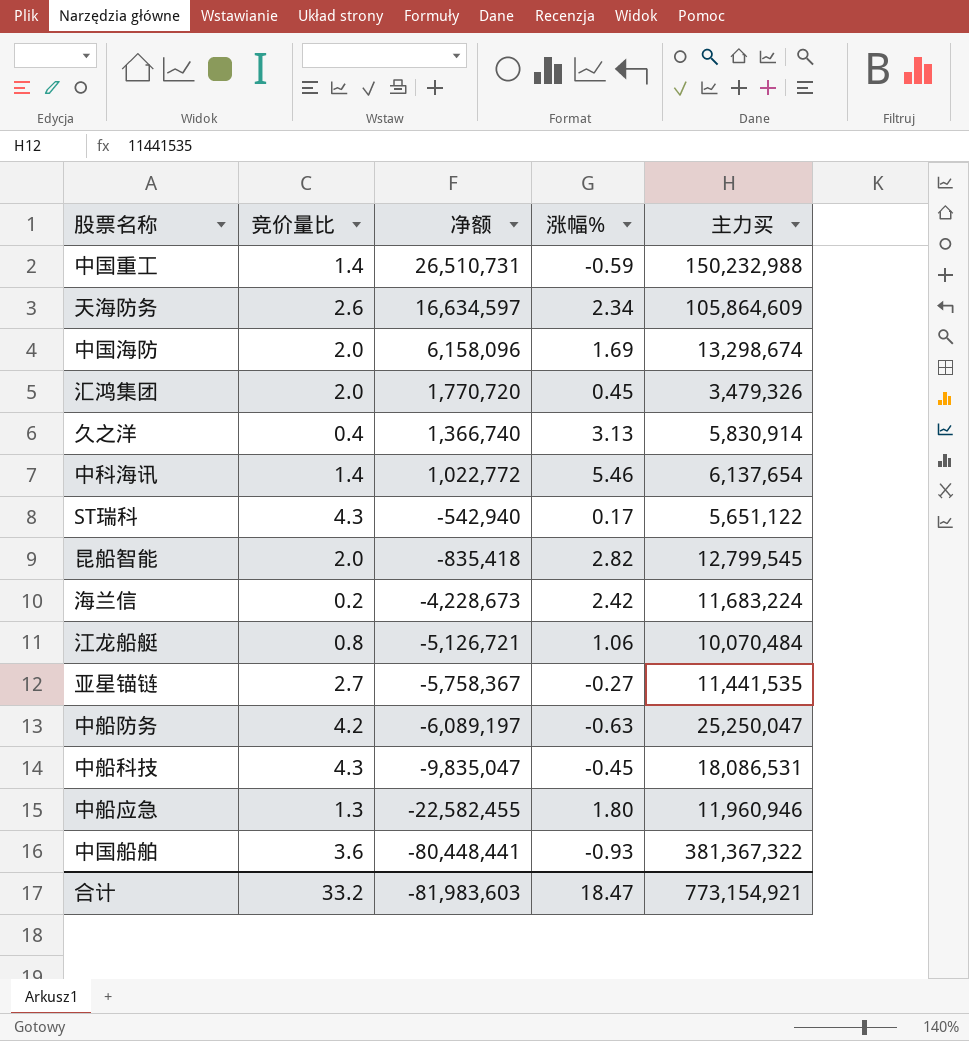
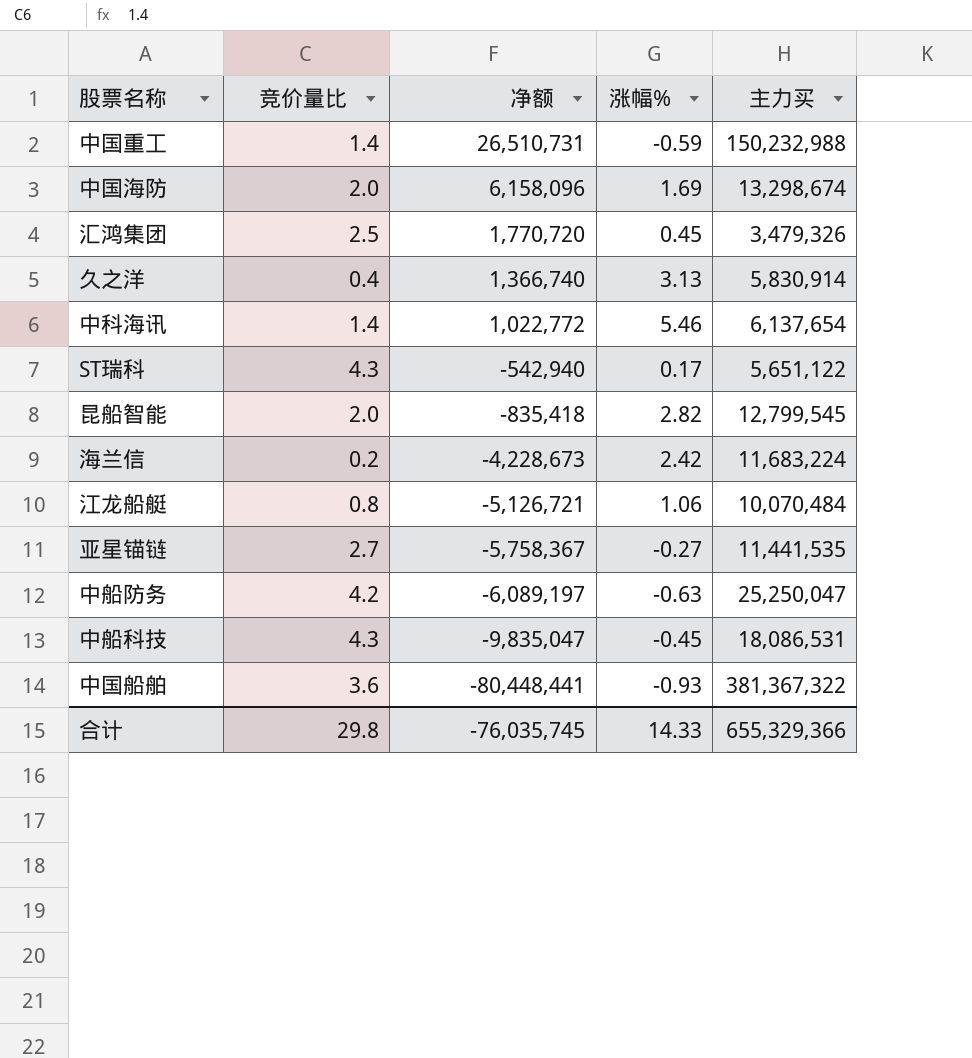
row 天海防务: 2.6 | 16,634,597 | 2.34 | 105,864,609 -> none
row 中船应急: 1.3 | -22,582,455 | 1.80 | 11,960,946 -> none
汇鸿集团 | 竞价量比: 2.0 -> 2.5
合计 | 竞价量比: 33.2 -> 29.8
合计 | 净额: -81,983,603 -> -76,035,745
合计 | 涨幅%: 18.47 -> 14.33
合计 | 主力买: 773,154,921 -> 655,329,366

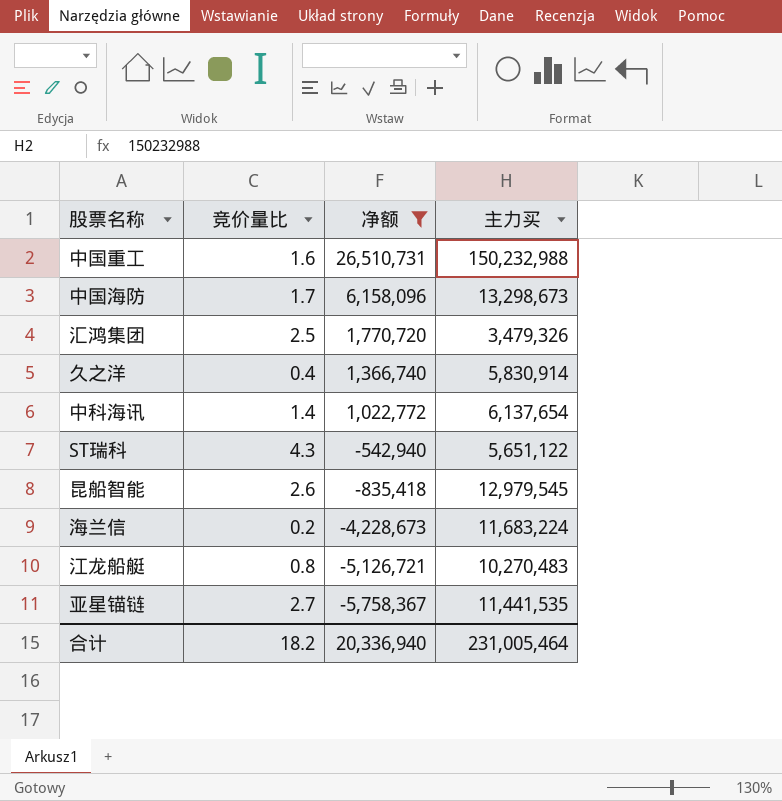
filter: none -> 净额 >= -5,758,367
column 涨幅% | position: 4 -> none
中国重工 | 竞价量比: 1.4 -> 1.6
中国海防 | 竞价量比: 2.0 -> 1.7
中国海防 | 主力买: 13,298,674 -> 13,298,673
昆船智能 | 竞价量比: 2.0 -> 2.6
昆船智能 | 主力买: 12,799,545 -> 12,979,545
江龙船艇 | 主力买: 10,070,484 -> 10,270,483
合计 | 竞价量比: 29.8 -> 18.2
合计 | 净额: -76,035,745 -> 20,336,940
合计 | 主力买: 655,329,366 -> 231,005,464

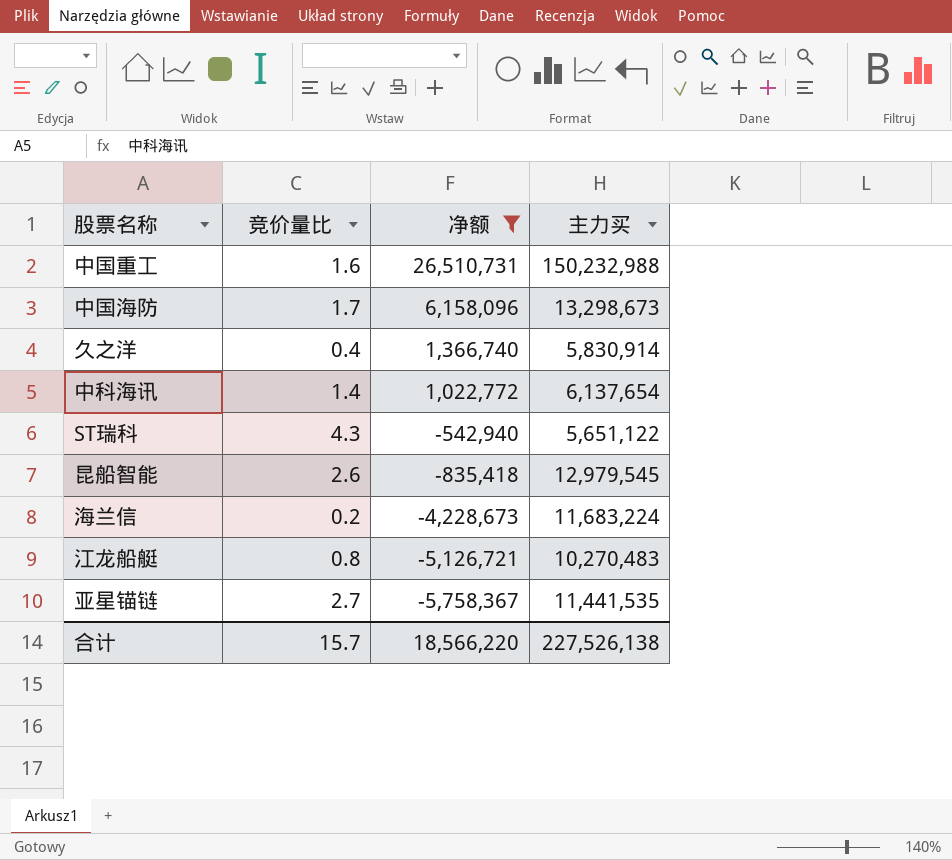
row 汇鸿集团: 2.5 | 1,770,720 | 3,479,326 -> none
合计 | 竞价量比: 18.2 -> 15.7
合计 | 净额: 20,336,940 -> 18,566,220
合计 | 主力买: 231,005,464 -> 227,526,138

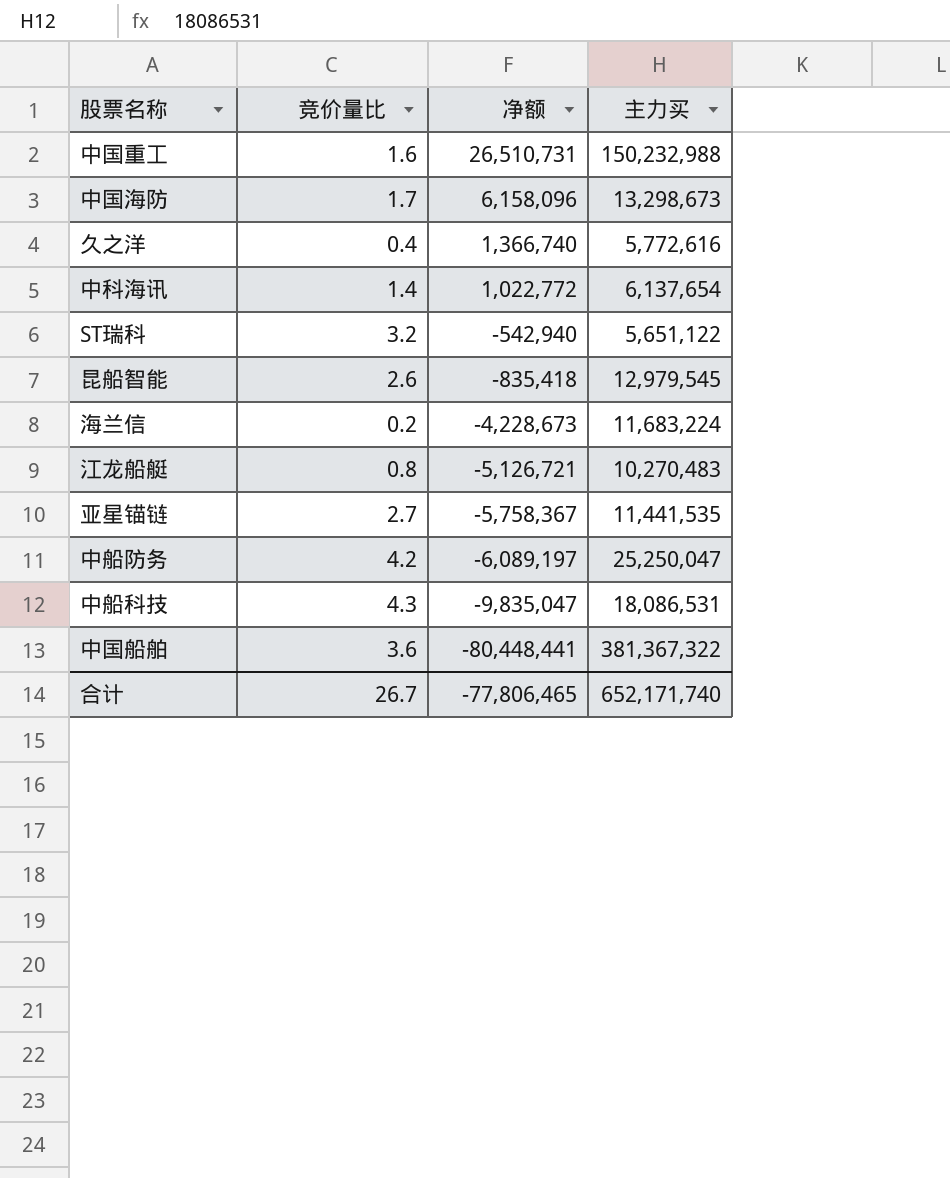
filter: 净额 >= -5,758,367 -> none
久之洋 | 主力买: 5,830,914 -> 5,772,616
ST瑞科 | 竞价量比: 4.3 -> 3.2
合计 | 竞价量比: 15.7 -> 26.7
合计 | 净额: 18,566,220 -> -77,806,465
合计 | 主力买: 227,526,138 -> 652,171,740

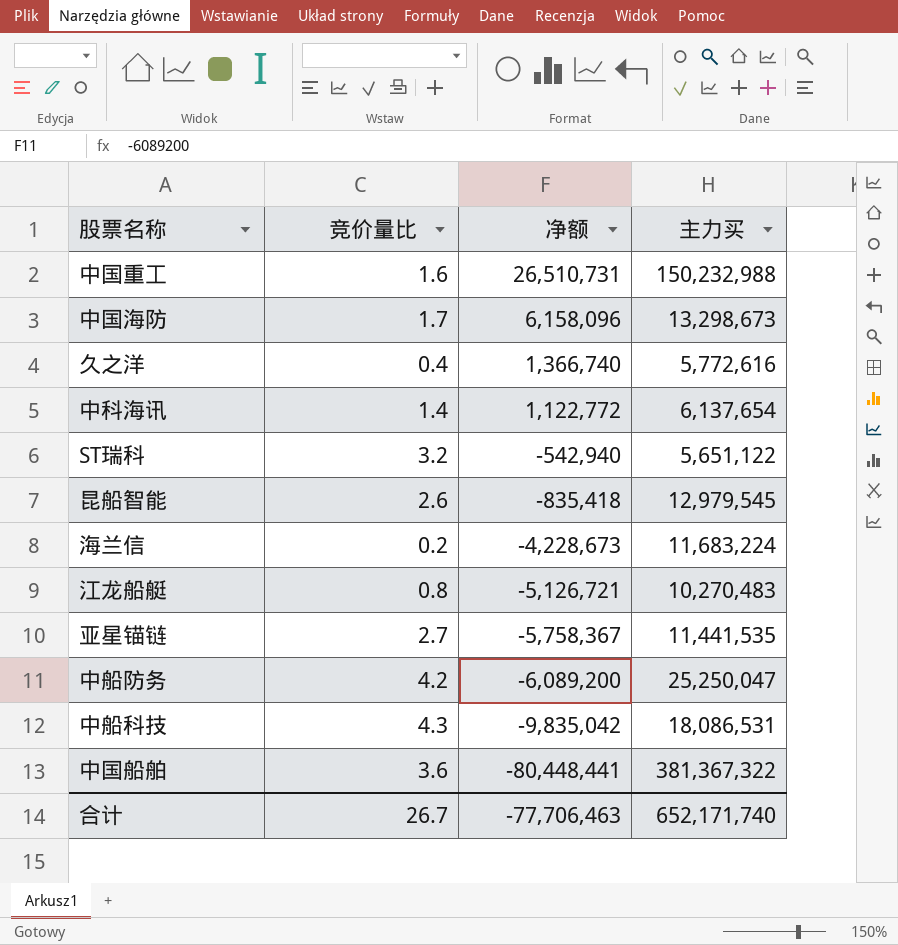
中科海讯 | 净额: 1,022,772 -> 1,122,772
中船防务 | 净额: -6,089,197 -> -6,089,200
中船科技 | 净额: -9,835,047 -> -9,835,042
合计 | 净额: -77,806,465 -> -77,706,463

